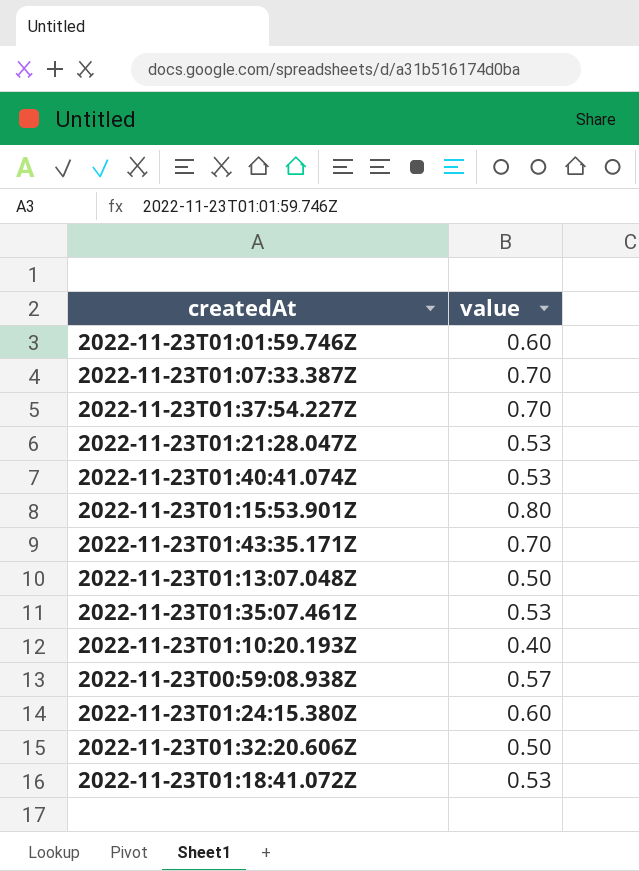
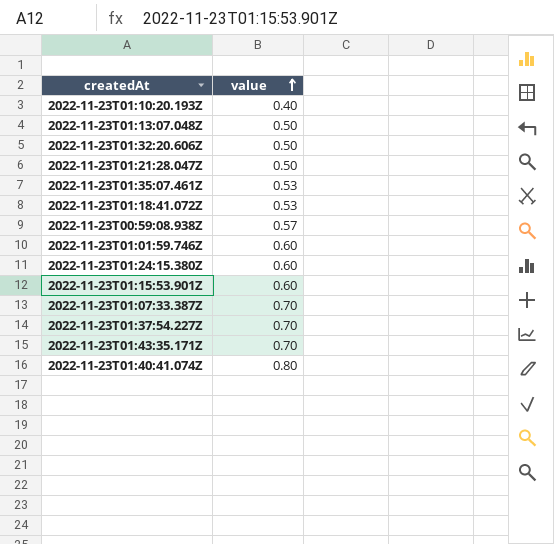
row order: none -> value ascending
2022-11-23T01:21:28.047Z | value: 0.53 -> 0.50
2022-11-23T01:15:53.901Z | value: 0.80 -> 0.60
2022-11-23T01:40:41.074Z | value: 0.53 -> 0.80

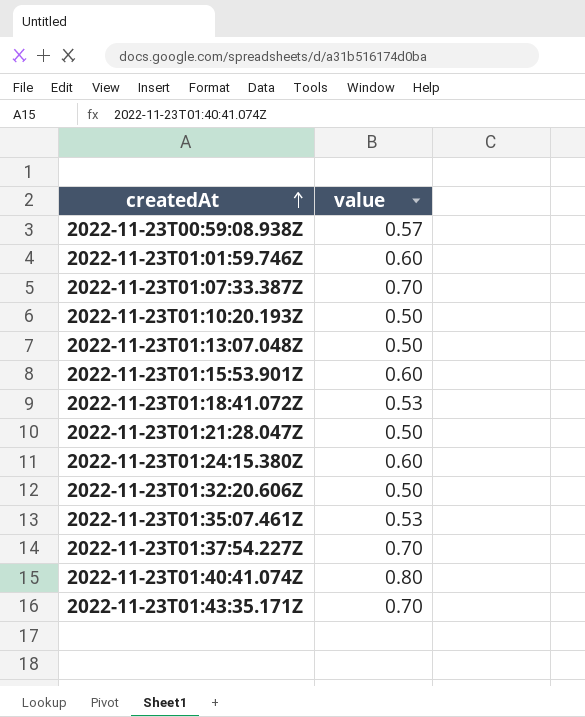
row order: value ascending -> createdAt ascending
2022-11-23T01:10:20.193Z | value: 0.40 -> 0.50

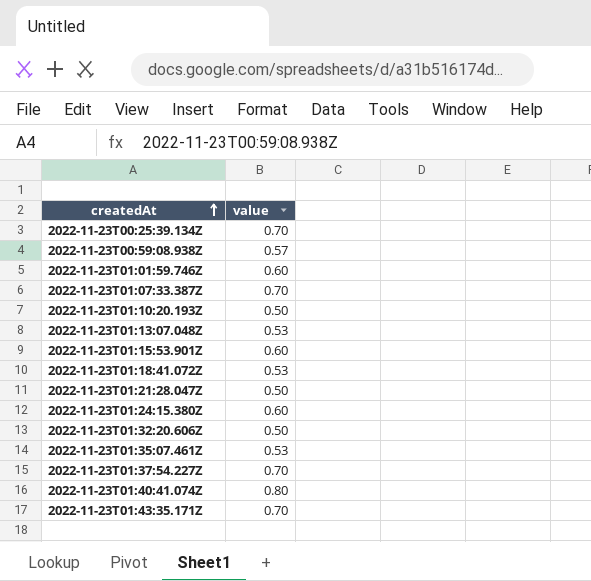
row 2022-11-23T00:25:39.134Z: none -> 0.70
2022-11-23T01:13:07.048Z | value: 0.50 -> 0.53

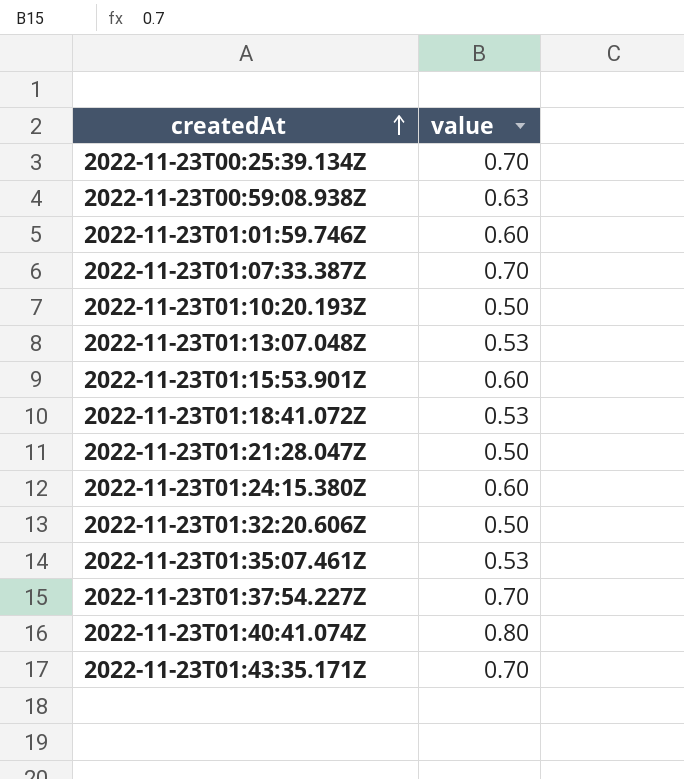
2022-11-23T00:59:08.938Z | value: 0.57 -> 0.63

